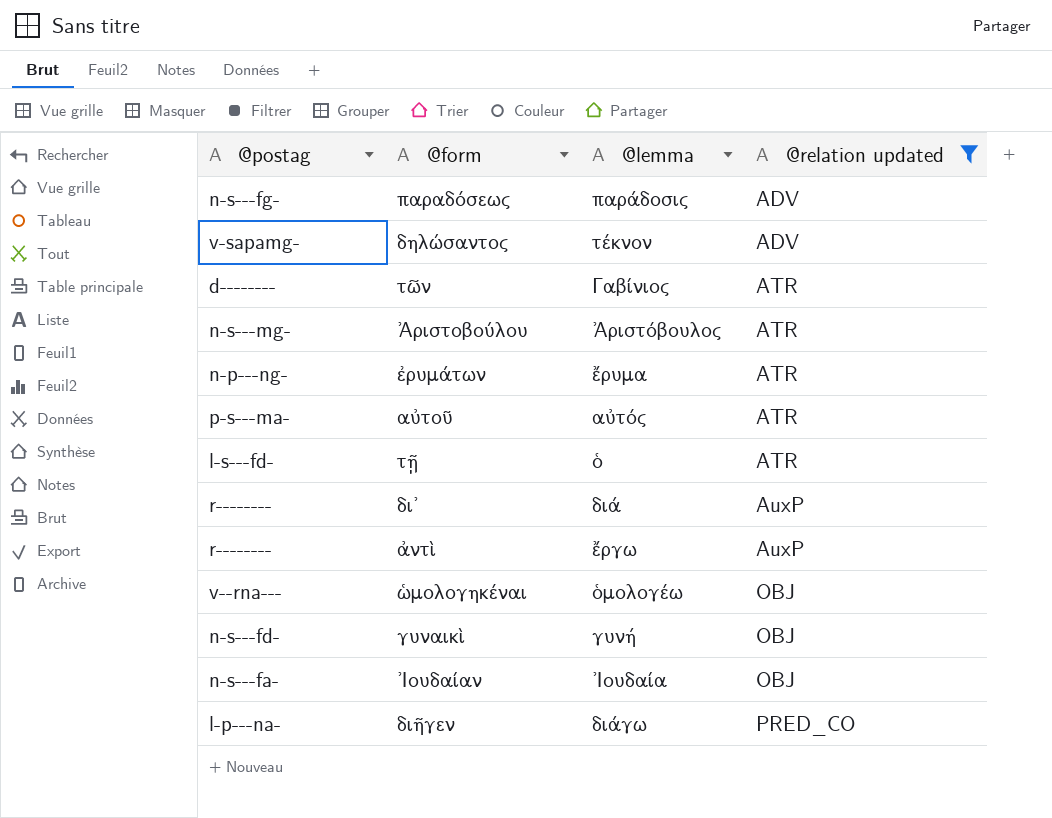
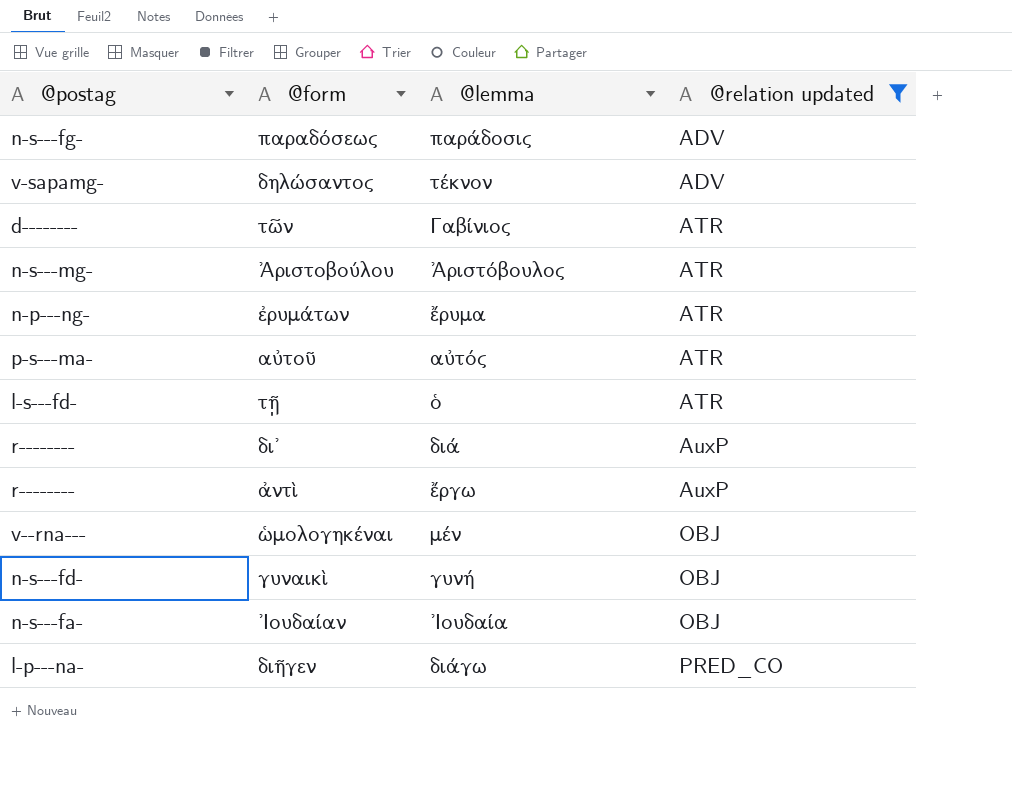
ὡμολογηκέναι | @lemma: ὁμολογέω -> μέν

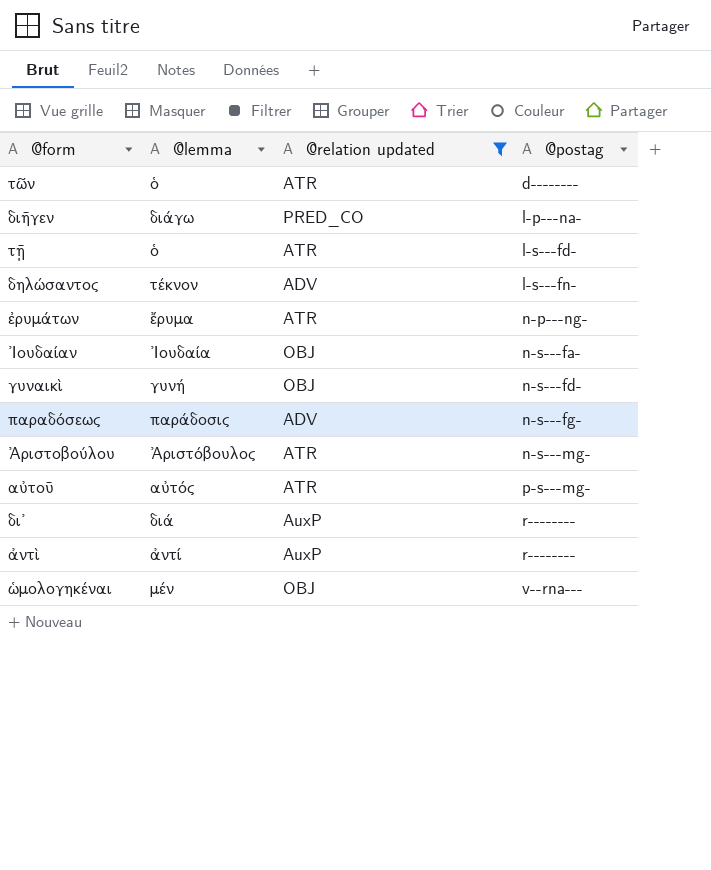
row order: @relation updated ascending -> @postag ascending
column @postag | position: 1 -> 4
τῶν | @lemma: Γαβίνιος -> ὁ
δηλώσαντος | @postag: v-sapamg- -> l-s---fn-
αὐτοῦ | @postag: p-s---ma- -> p-s---mg-
ἀντὶ | @lemma: ἔργω -> ἀντί

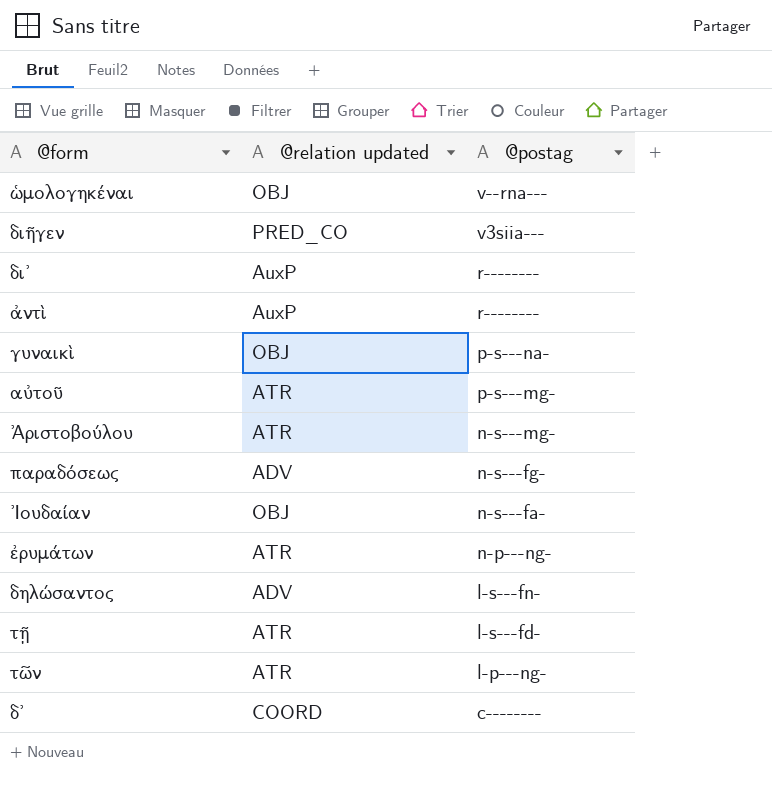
filter: @relation updated != COORD -> none
row order: @postag ascending -> @postag descending
column @lemma | position: 2 -> none
διῆγεν | @postag: l-p---na- -> v3siia---
γυναικὶ | @postag: n-s---fd- -> p-s---na-
τῶν | @postag: d-------- -> l-p---ng-

